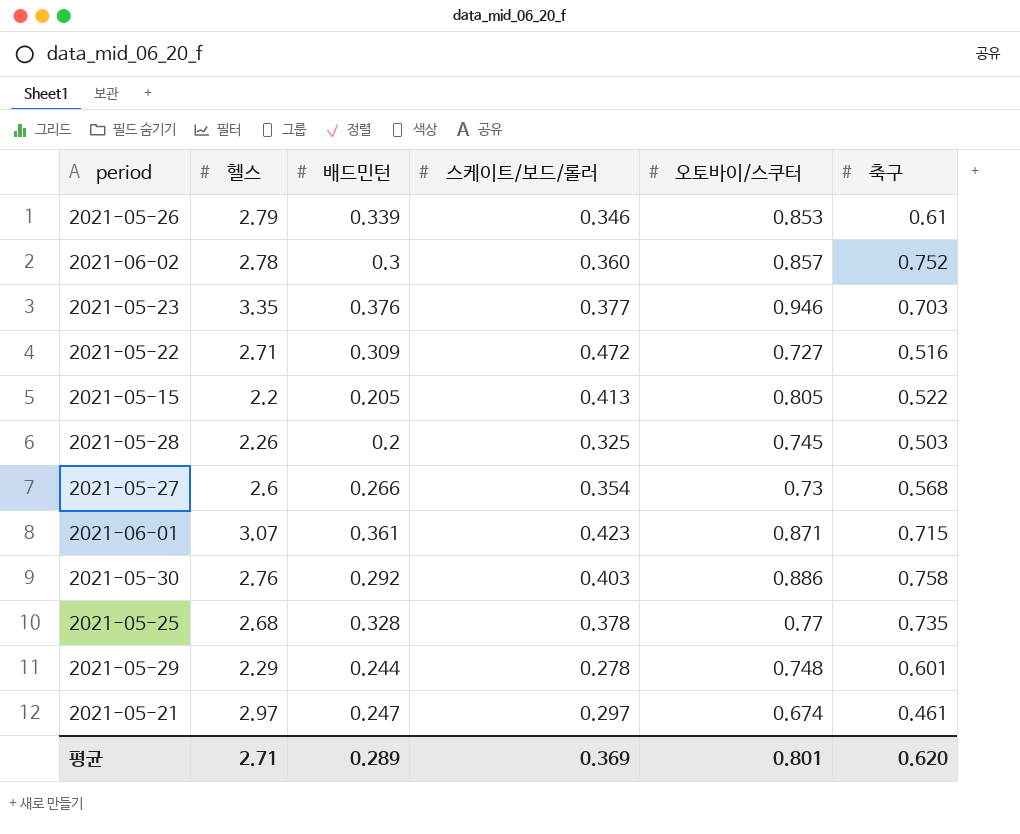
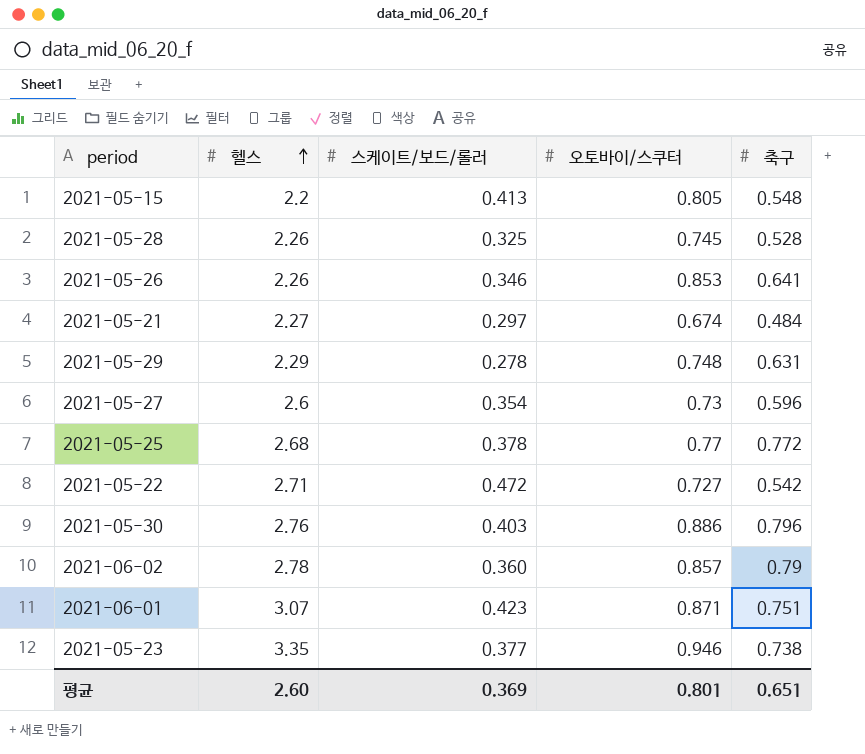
row order: none -> 헬스 ascending
column 배드민턴 | position: 3 -> none
2021-05-15 | 축구: 0.522 -> 0.548
2021-05-28 | 축구: 0.503 -> 0.528
2021-05-26 | 헬스: 2.79 -> 2.26
2021-05-26 | 축구: 0.61 -> 0.641
2021-05-21 | 헬스: 2.97 -> 2.27
2021-05-21 | 축구: 0.461 -> 0.484
2021-05-29 | 축구: 0.601 -> 0.631
2021-05-27 | 축구: 0.568 -> 0.596
2021-05-25 | 축구: 0.735 -> 0.772
2021-05-22 | 축구: 0.516 -> 0.542
2021-05-30 | 축구: 0.758 -> 0.796
2021-06-02 | 축구: 0.752 -> 0.79
2021-06-01 | 축구: 0.715 -> 0.751
2021-05-23 | 축구: 0.703 -> 0.738
평균 | 헬스: 2.71 -> 2.60
평균 | 축구: 0.620 -> 0.651

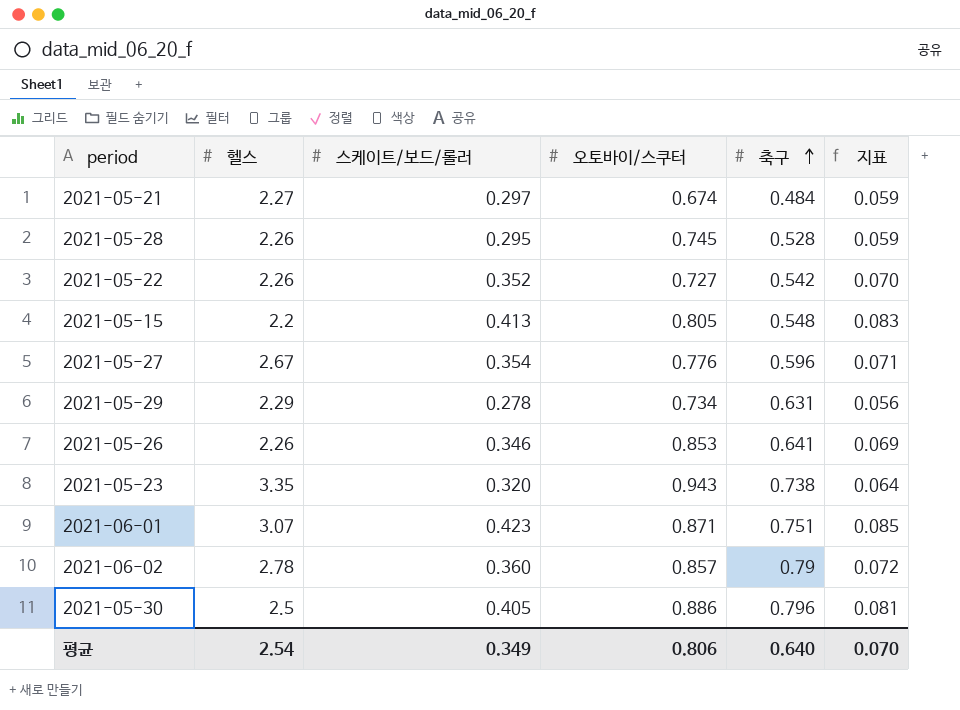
row order: 헬스 ascending -> 축구 ascending
column 지표 | formula: none -> [스케이트/보드/롤러] * 0.2
row 2021-05-25: 2.68 | 0.378 | 0.77 | 0.772 -> none
2021-05-28 | 스케이트/보드/롤러: 0.325 -> 0.295
2021-05-22 | 헬스: 2.71 -> 2.26
2021-05-22 | 스케이트/보드/롤러: 0.472 -> 0.352
2021-05-27 | 헬스: 2.6 -> 2.67
2021-05-27 | 오토바이/스쿠터: 0.73 -> 0.776
2021-05-29 | 오토바이/스쿠터: 0.748 -> 0.734
2021-05-23 | 스케이트/보드/롤러: 0.377 -> 0.320
2021-05-23 | 오토바이/스쿠터: 0.946 -> 0.943
2021-05-30 | 헬스: 2.76 -> 2.5
2021-05-30 | 스케이트/보드/롤러: 0.403 -> 0.405
평균 | 헬스: 2.60 -> 2.54
평균 | 스케이트/보드/롤러: 0.369 -> 0.349
평균 | 오토바이/스쿠터: 0.801 -> 0.806
평균 | 축구: 0.651 -> 0.640

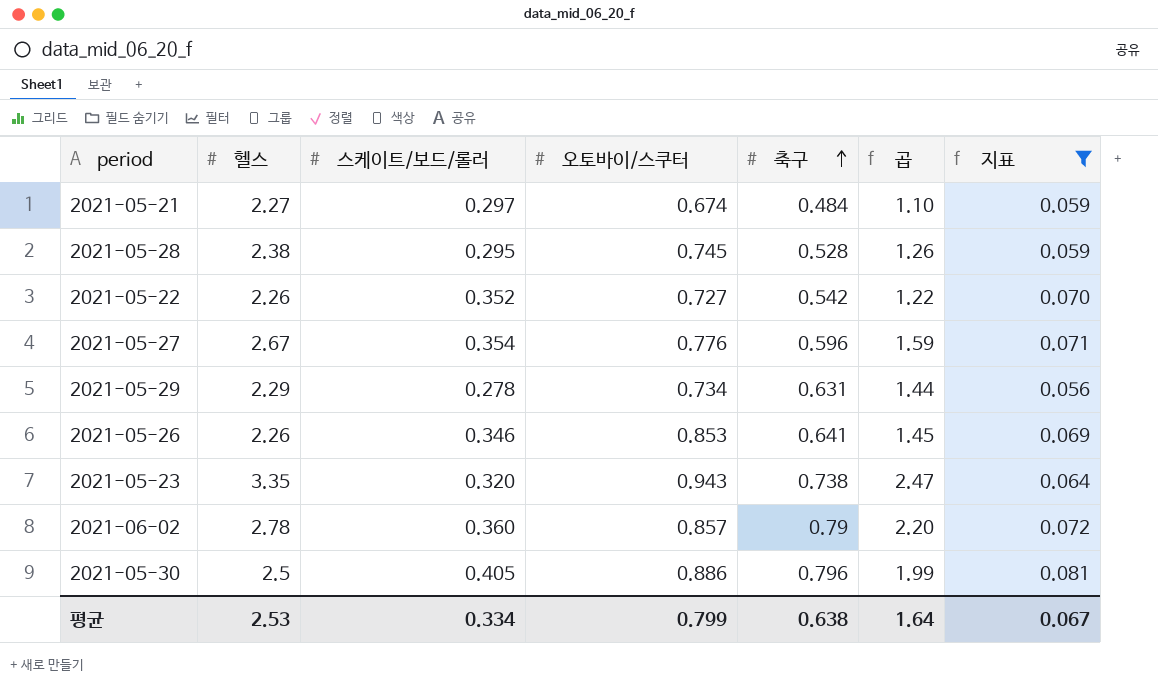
filter: none -> 지표 <= 0.081
column 곱 | formula: none -> [헬스] * [축구]
2021-05-28 | 헬스: 2.26 -> 2.38
평균 | 헬스: 2.54 -> 2.53
평균 | 스케이트/보드/롤러: 0.349 -> 0.334
평균 | 오토바이/스쿠터: 0.806 -> 0.799
평균 | 축구: 0.640 -> 0.638
평균 | 지표: 0.070 -> 0.067

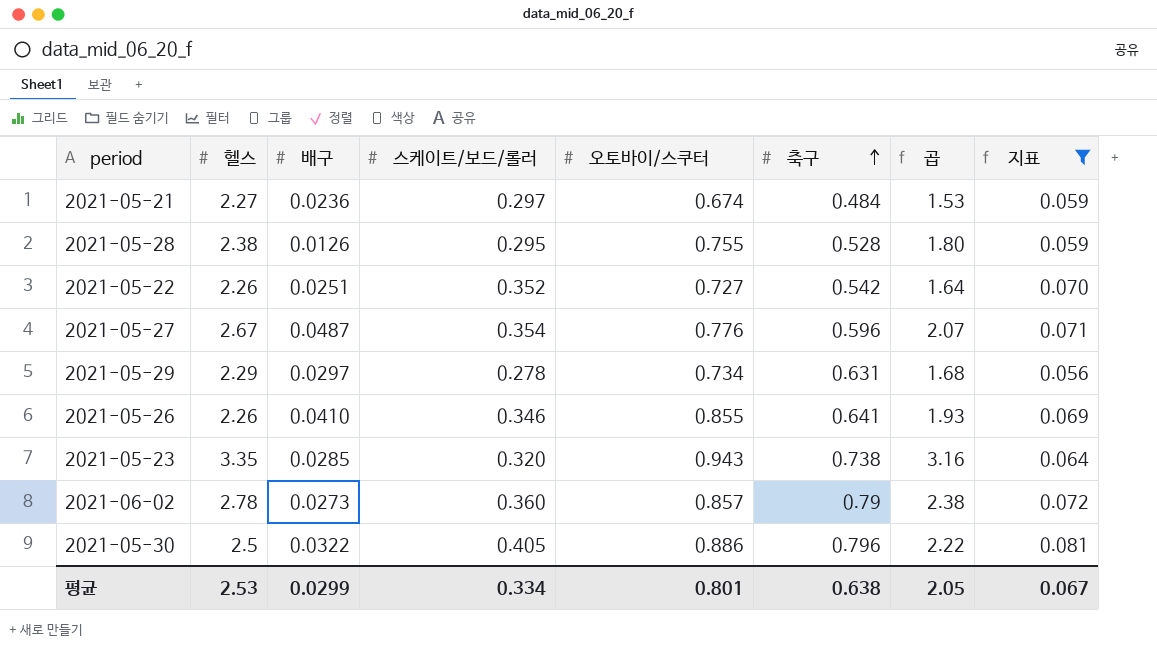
column 배구 | position: none -> 3
column 곱 | formula: [헬스] * [축구] -> [헬스] * [오토바이/스쿠터]
2021-05-28 | 오토바이/스쿠터: 0.745 -> 0.755
2021-05-26 | 오토바이/스쿠터: 0.853 -> 0.855
평균 | 오토바이/스쿠터: 0.799 -> 0.801
평균 | 곱: 1.64 -> 2.05

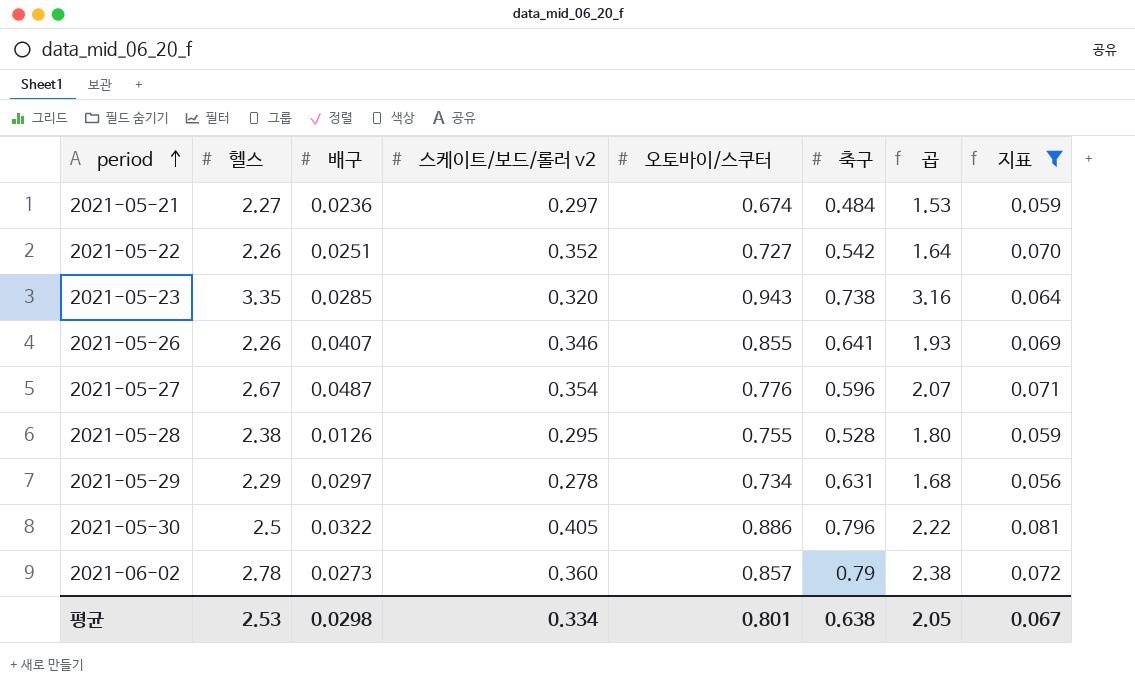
row order: 축구 ascending -> period ascending
column name: 스케이트/보드/롤러 -> 스케이트/보드/롤러 v2
2021-05-26 | 배구: 0.0410 -> 0.0407
평균 | 배구: 0.0299 -> 0.0298

